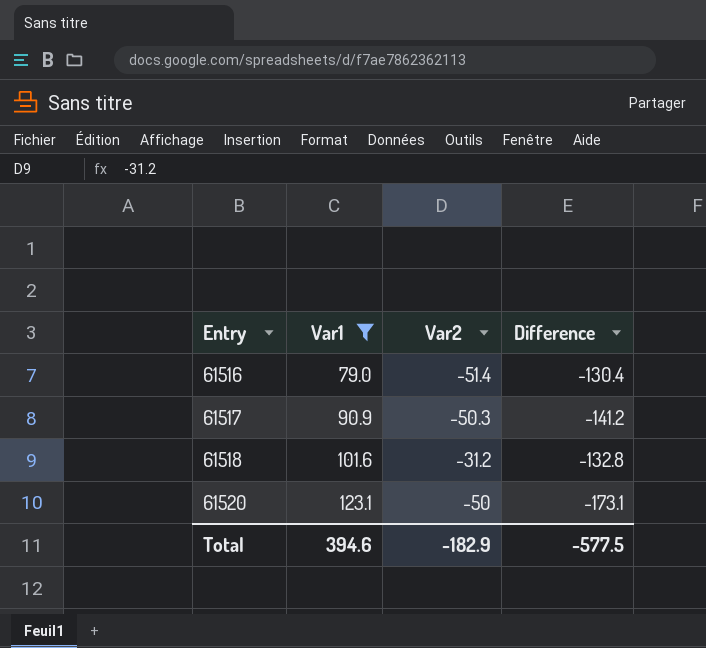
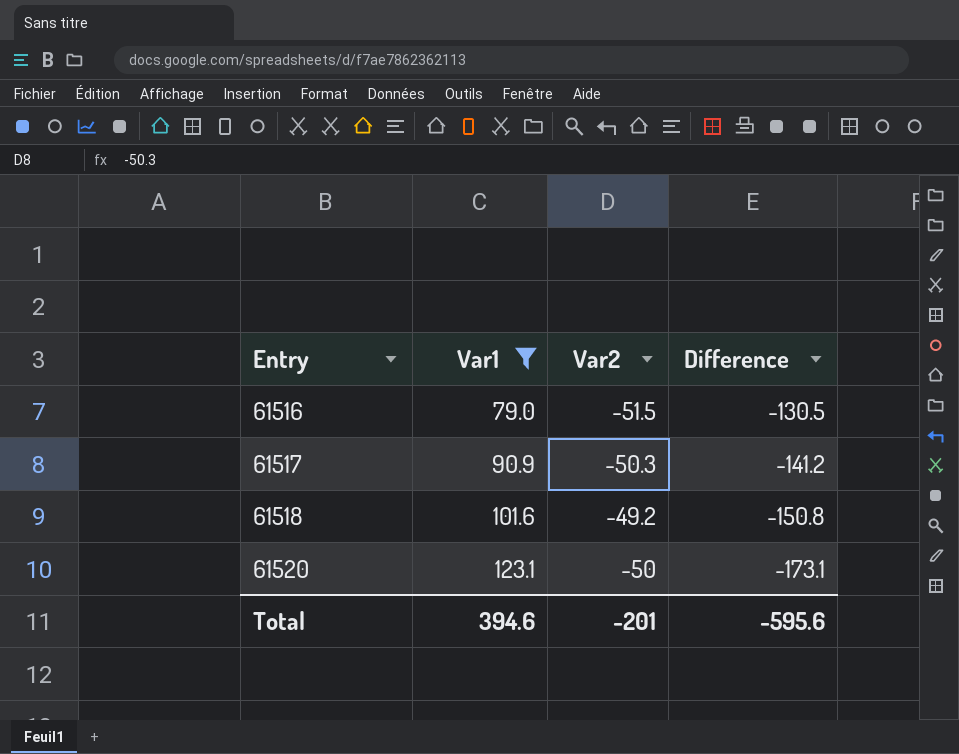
61516 | Var2: -51.4 -> -51.5
61516 | Difference: -130.4 -> -130.5
61518 | Var2: -31.2 -> -49.2
61518 | Difference: -132.8 -> -150.8
Total | Var2: -182.9 -> -201
Total | Difference: -577.5 -> -595.6

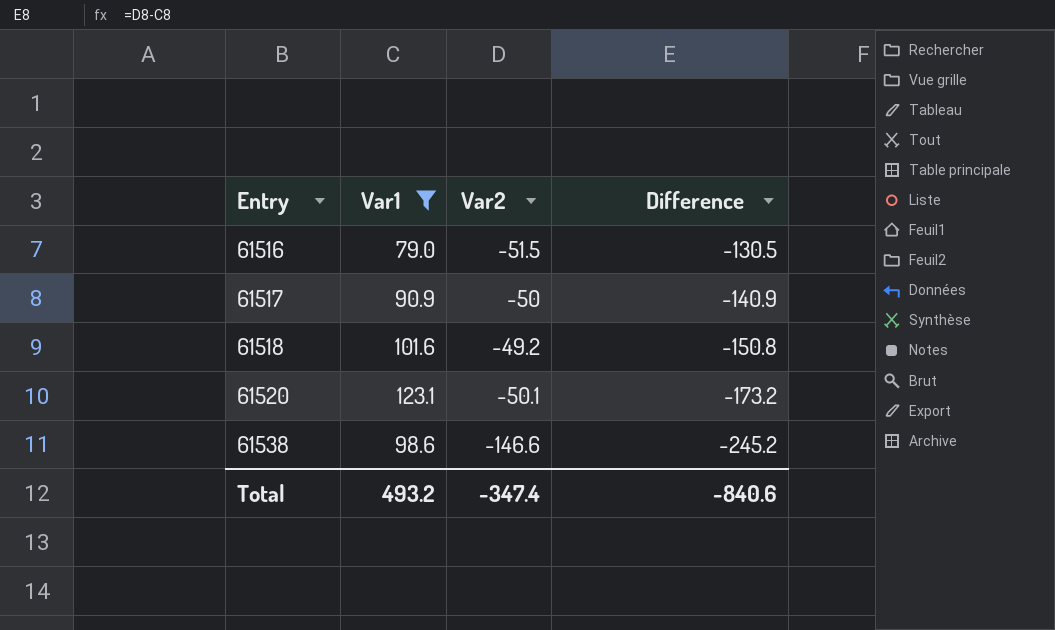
61517 | Var2: -50.3 -> -50
61517 | Difference: -141.2 -> -140.9
61520 | Var2: -50 -> -50.1
61520 | Difference: -173.1 -> -173.2
row 61538: none -> 98.6 | -146.6 | -245.2
Total | Var1: 394.6 -> 493.2
Total | Var2: -201 -> -347.4
Total | Difference: -595.6 -> -840.6

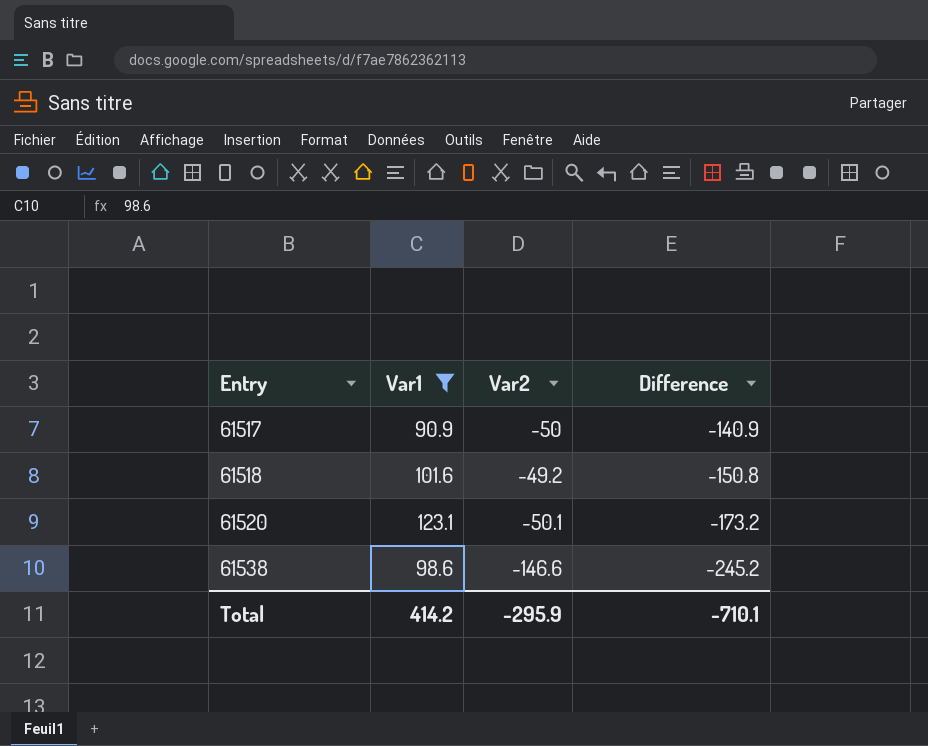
row 61516: 79.0 | -51.5 | -130.5 -> none
Total | Var1: 493.2 -> 414.2
Total | Var2: -347.4 -> -295.9
Total | Difference: -840.6 -> -710.1

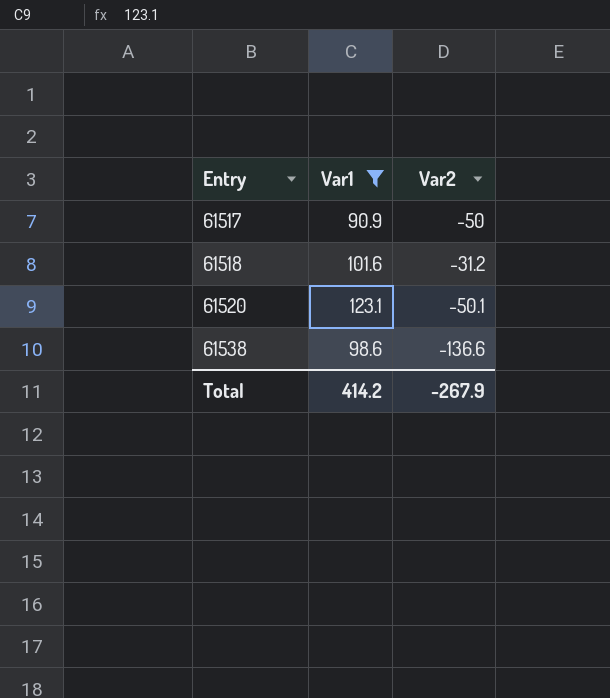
column Difference | formula: [Var2] - [Var1] -> none
61518 | Var2: -49.2 -> -31.2
61538 | Var2: -146.6 -> -136.6
Total | Var2: -295.9 -> -267.9

